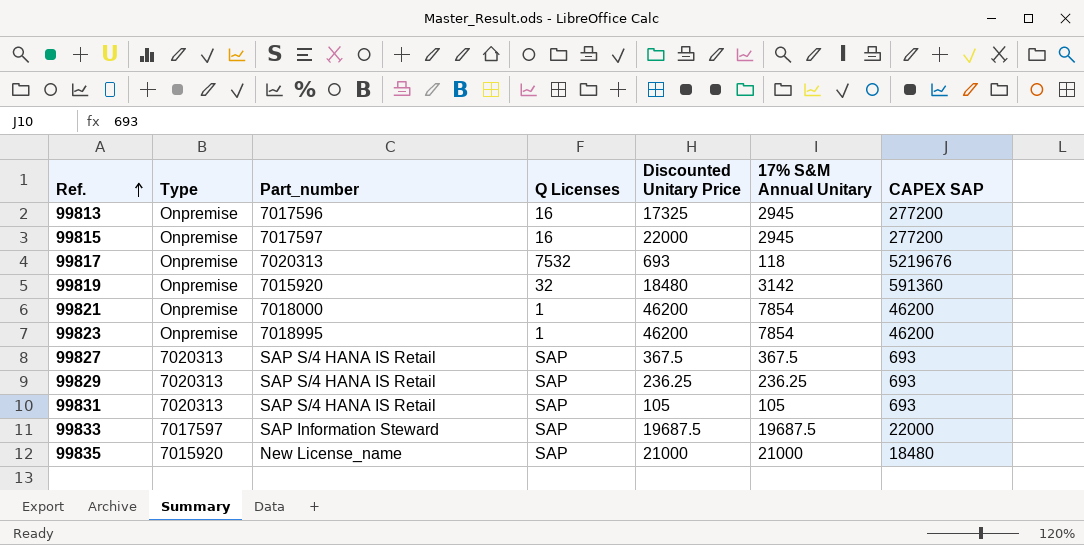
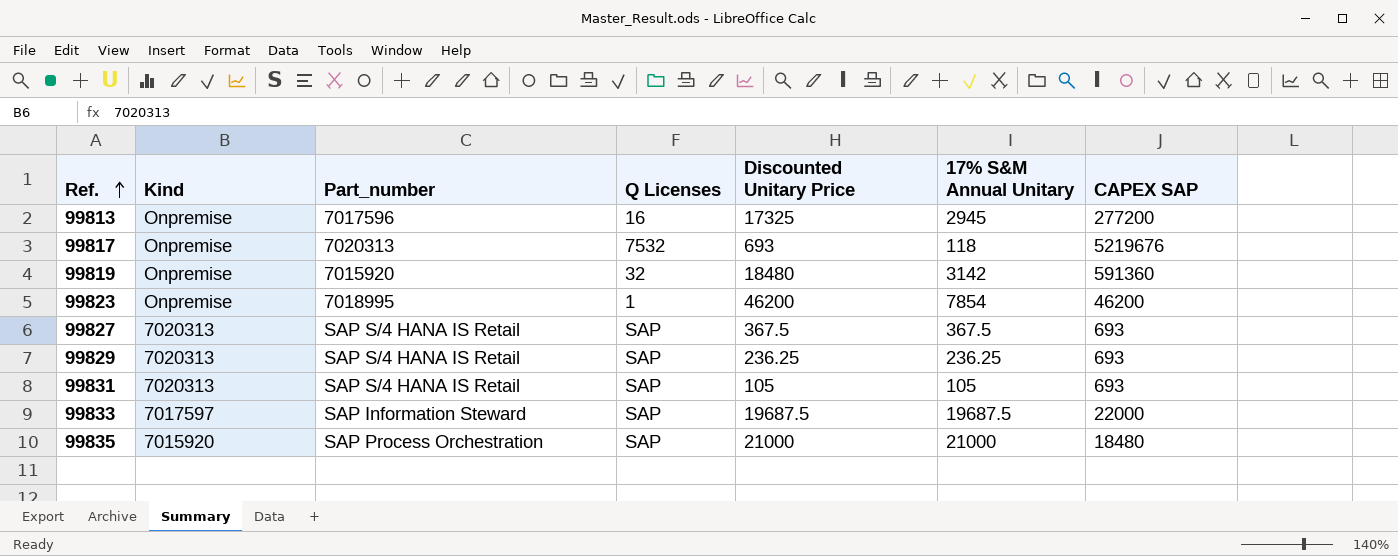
column name: Type -> Kind
row 99815: Onpremise | 7017597 | 16 | 22000 | 2945 | 277200 -> none
row 99821: Onpremise | 7018000 | 1 | 46200 | 7854 | 46200 -> none
99835 | Part_number: New License_name -> SAP Process Orchestration

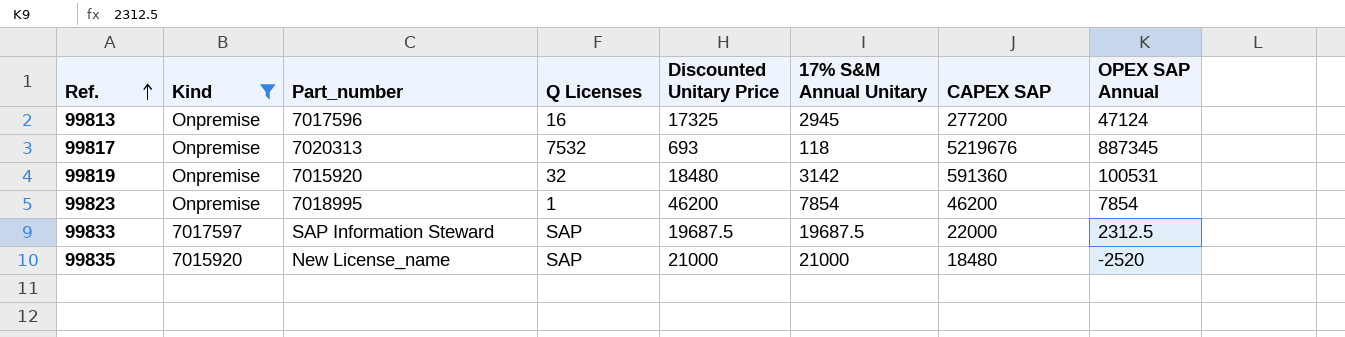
filter: none -> Kind != 7020313
column OPEX SAP Annual | position: none -> 8
99835 | Part_number: SAP Process Orchestration -> New License_name

